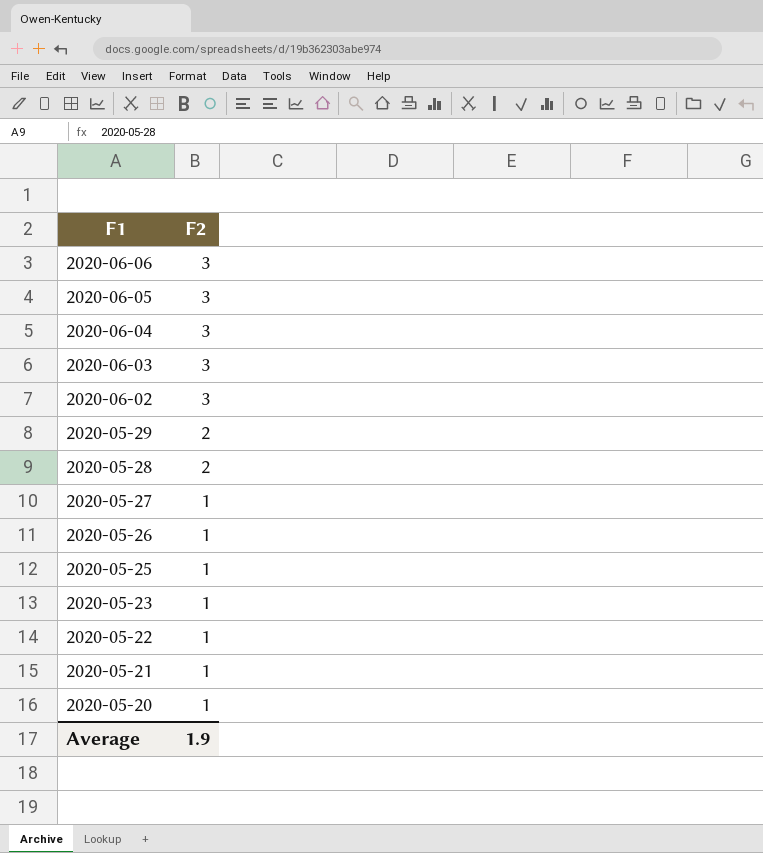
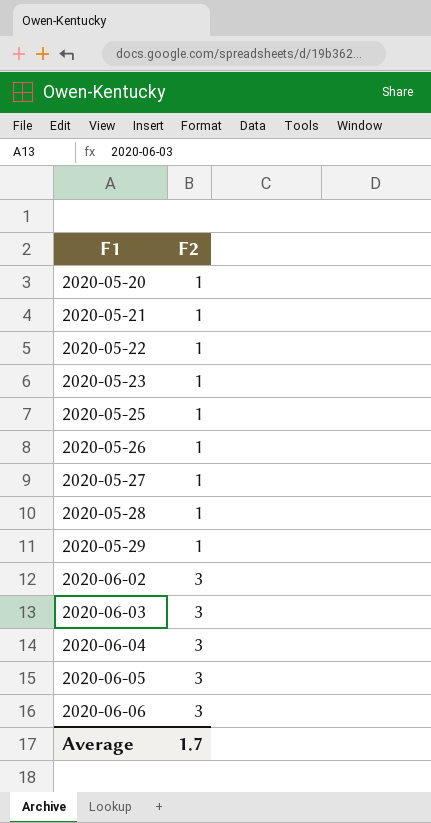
row order: F1 descending -> F1 ascending
2020-05-28 | F2: 2 -> 1
2020-05-29 | F2: 2 -> 1
Average | F2: 1.9 -> 1.7

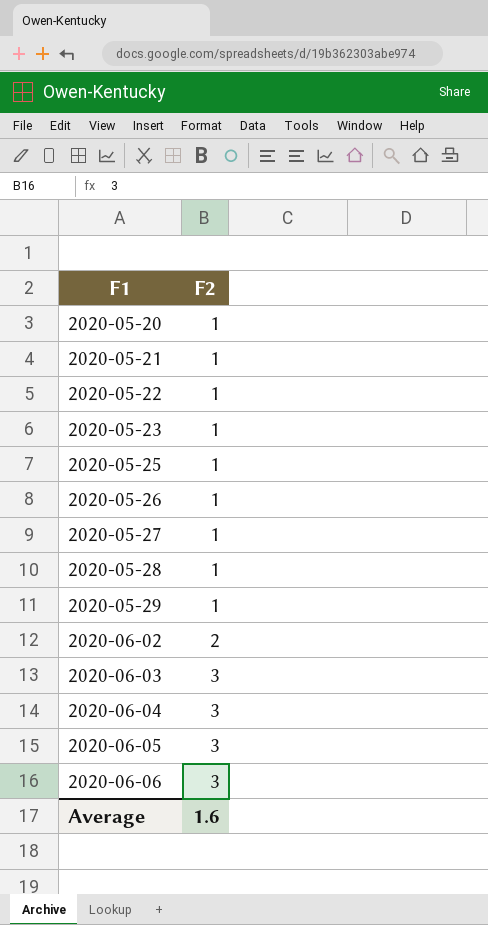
2020-06-02 | F2: 3 -> 2
Average | F2: 1.7 -> 1.6

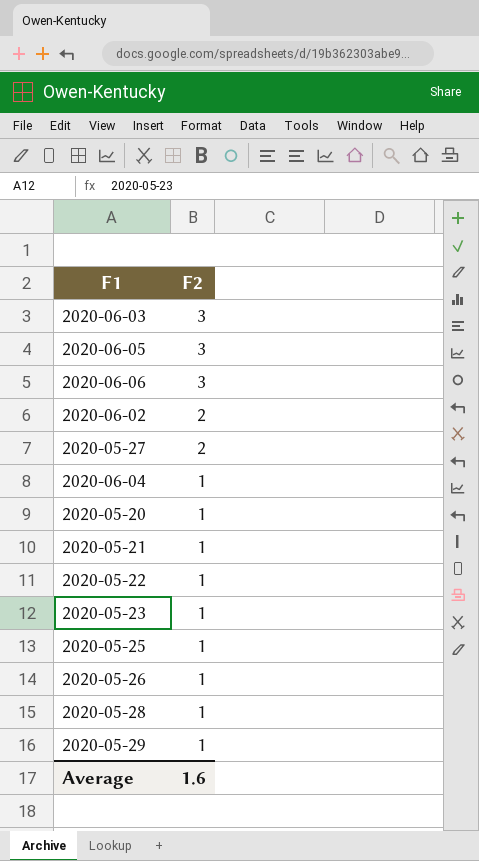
row order: F1 ascending -> F2 descending
2020-05-27 | F2: 1 -> 2
2020-06-04 | F2: 3 -> 1

